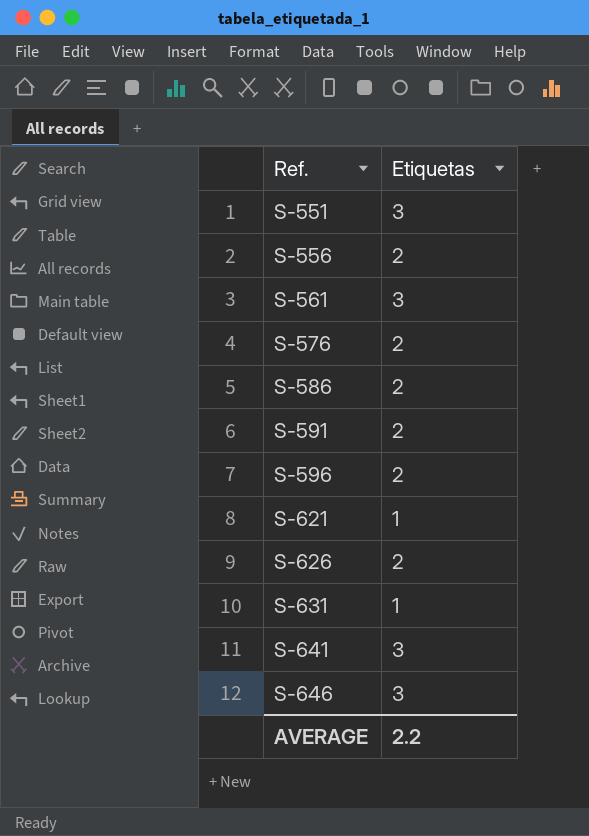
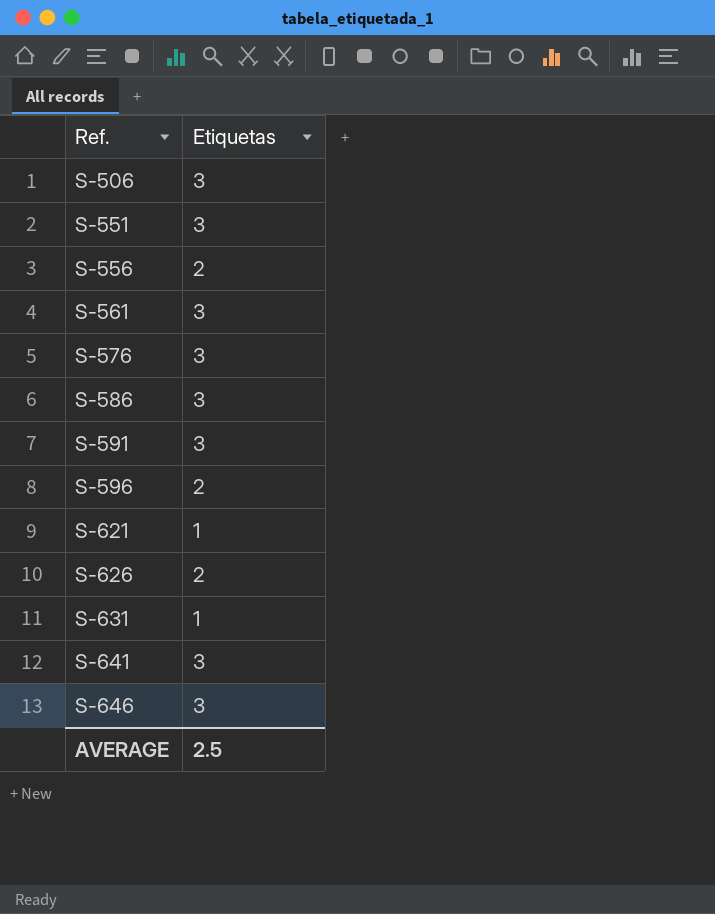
row S-506: none -> 3
S-576 | Etiquetas: 2 -> 3
S-586 | Etiquetas: 2 -> 3
S-591 | Etiquetas: 2 -> 3
AVERAGE | Etiquetas: 2.2 -> 2.5

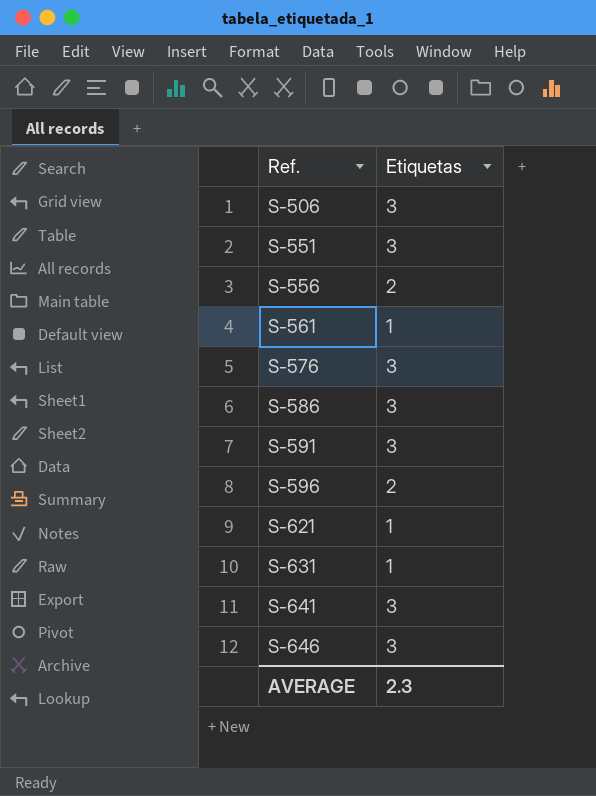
row S-626: 2 -> none
S-561 | Etiquetas: 3 -> 1
AVERAGE | Etiquetas: 2.5 -> 2.3

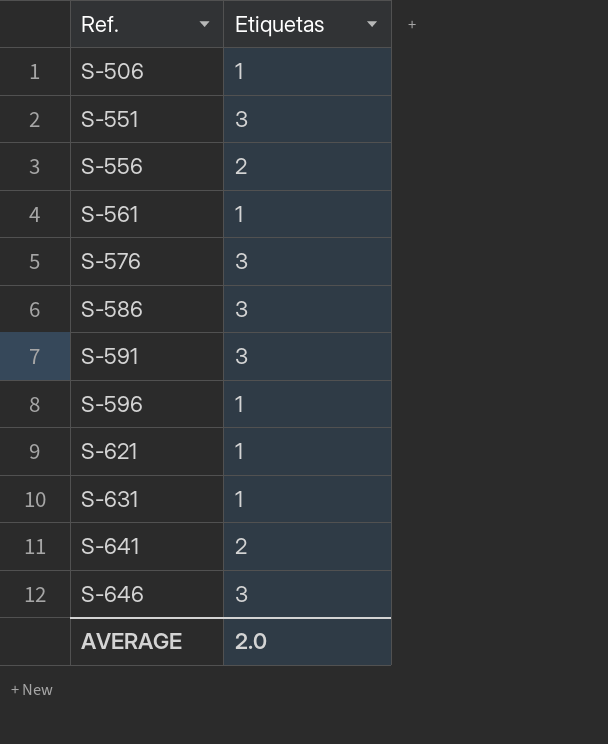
S-506 | Etiquetas: 3 -> 1
S-596 | Etiquetas: 2 -> 1
S-641 | Etiquetas: 3 -> 2
AVERAGE | Etiquetas: 2.3 -> 2.0

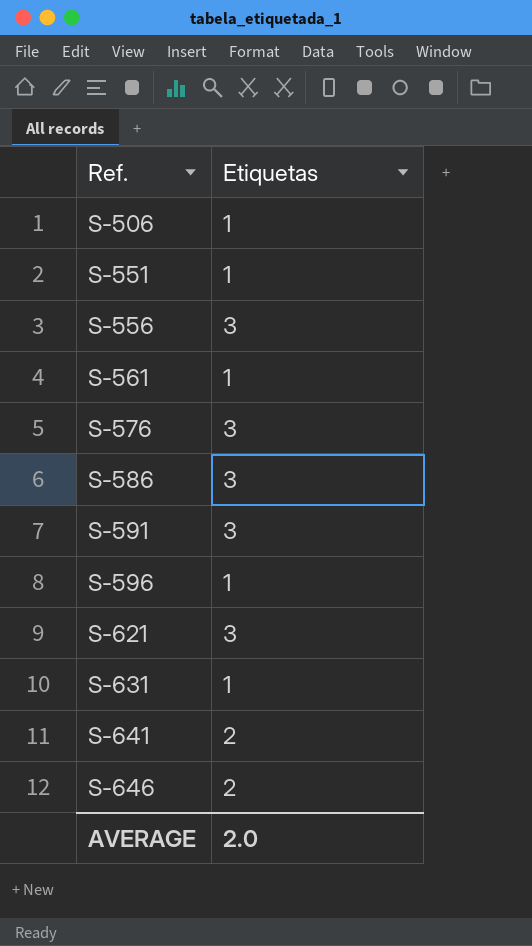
S-551 | Etiquetas: 3 -> 1
S-556 | Etiquetas: 2 -> 3
S-621 | Etiquetas: 1 -> 3
S-646 | Etiquetas: 3 -> 2

